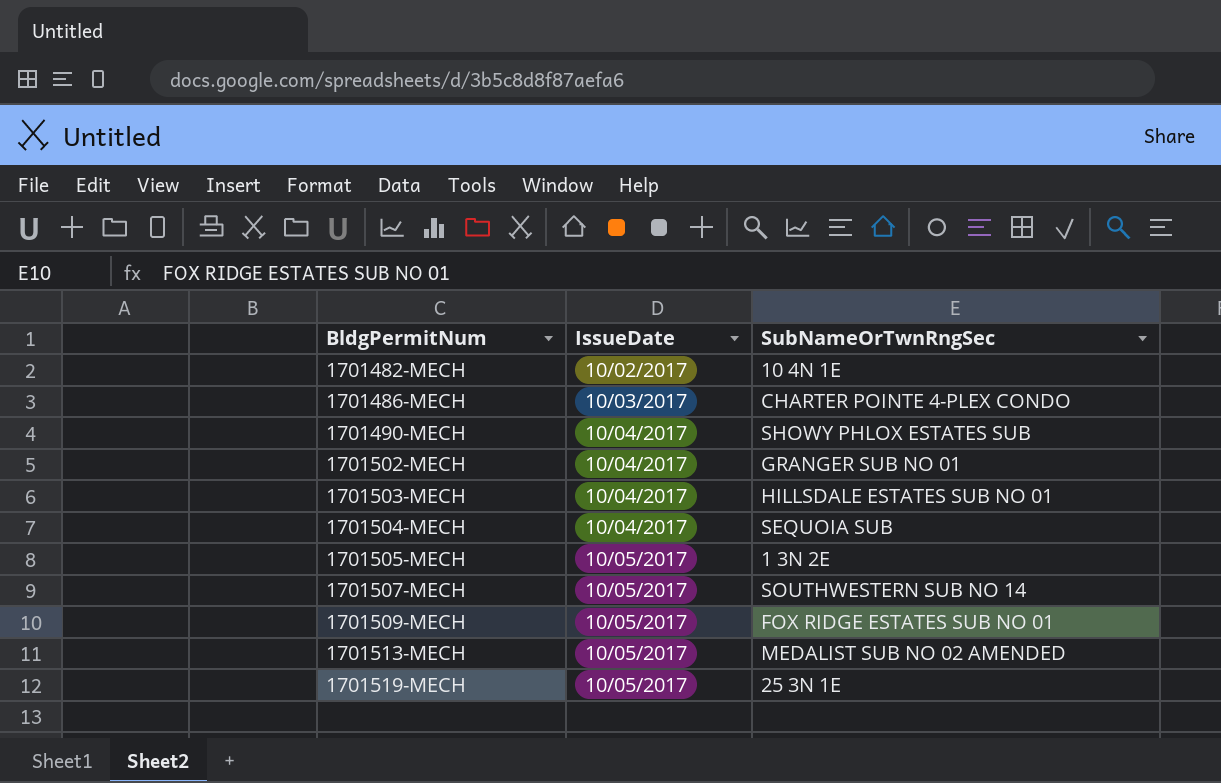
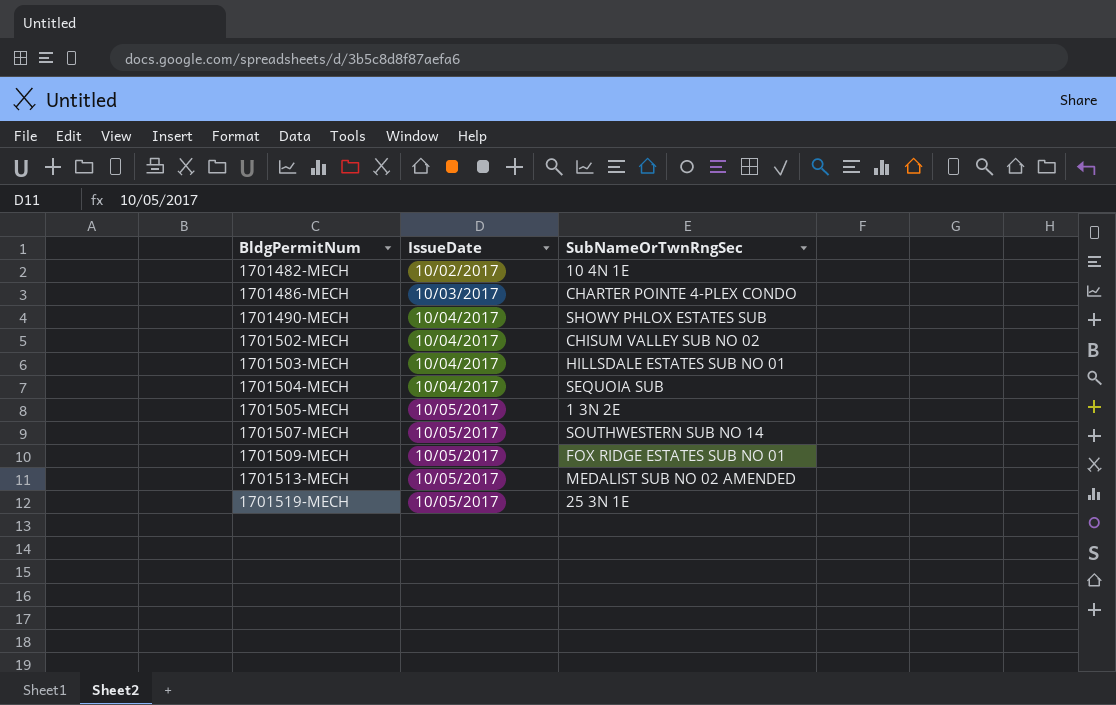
1701502-MECH | SubNameOrTwnRngSec: GRANGER SUB NO 01 -> CHISUM VALLEY SUB NO 02

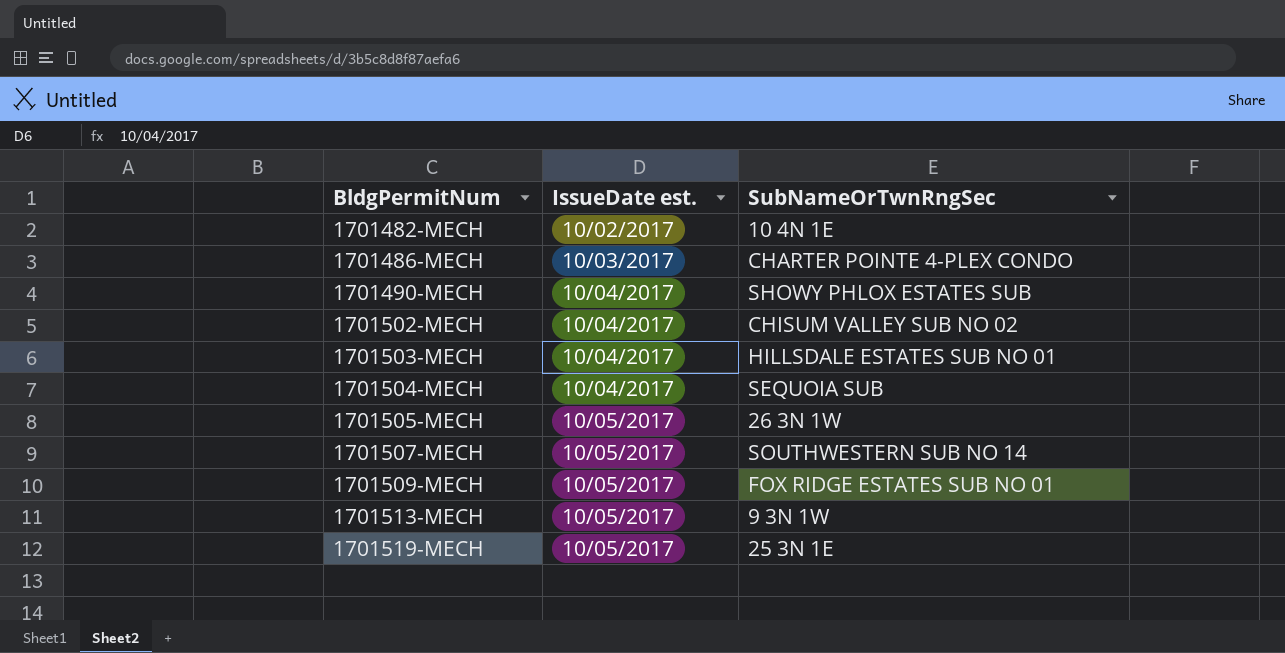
column name: IssueDate -> IssueDate est.
1701505-MECH | SubNameOrTwnRngSec: 1 3N 2E -> 26 3N 1W
1701513-MECH | SubNameOrTwnRngSec: MEDALIST SUB NO 02 AMENDED -> 9 3N 1W

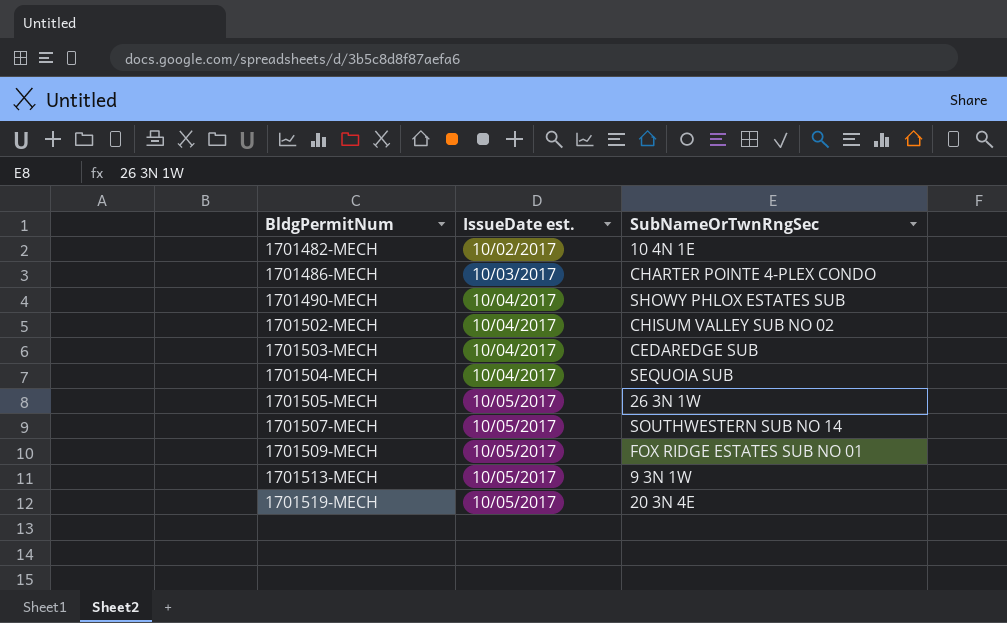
1701503-MECH | SubNameOrTwnRngSec: HILLSDALE ESTATES SUB NO 01 -> CEDAREDGE SUB
1701519-MECH | SubNameOrTwnRngSec: 25 3N 1E -> 20 3N 4E

